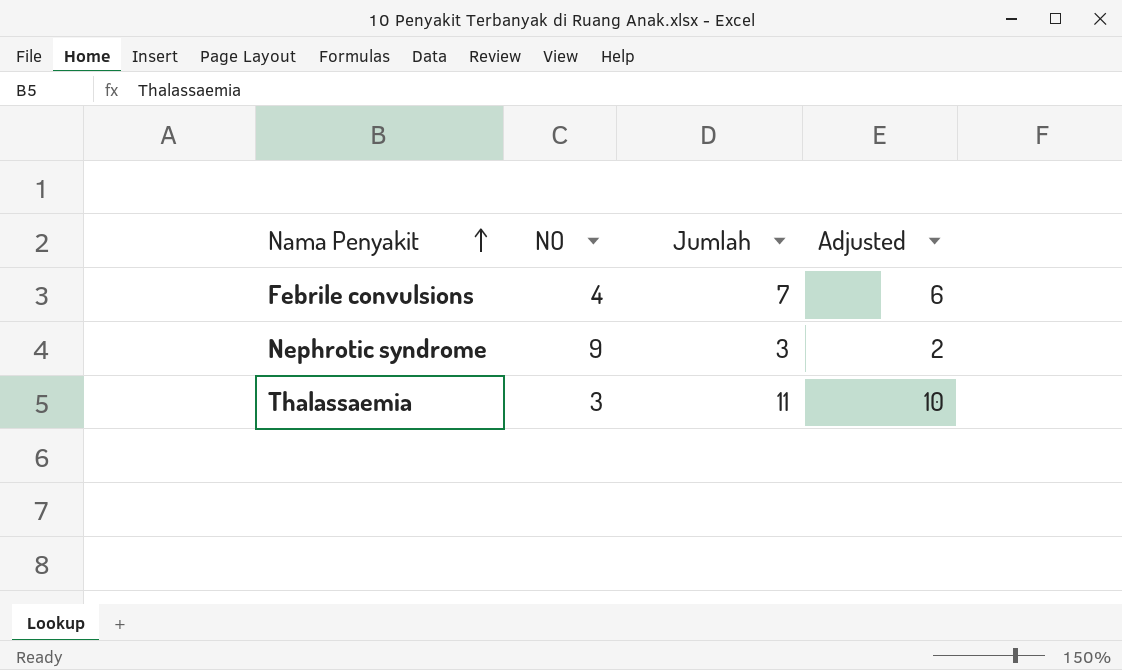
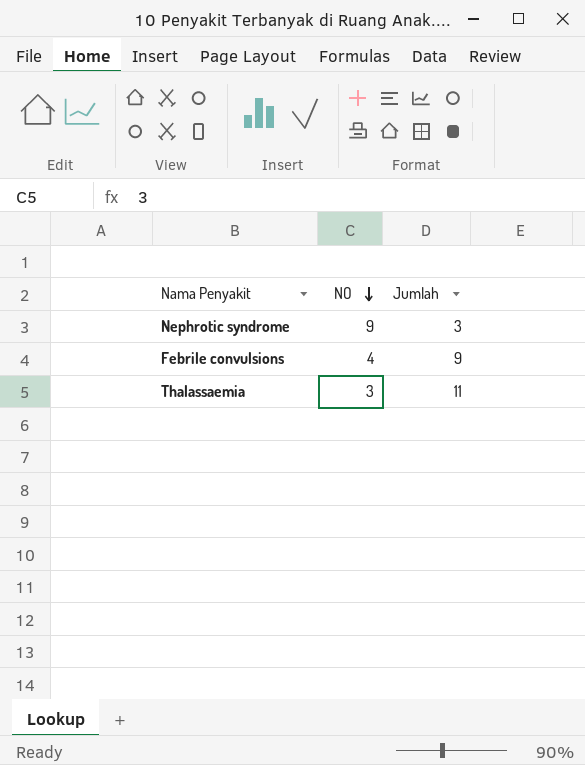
row order: Nama Penyakit ascending -> NO descending
column Adjusted | formula: [Jumlah] - 1 -> none
Febrile convulsions | Jumlah: 7 -> 9

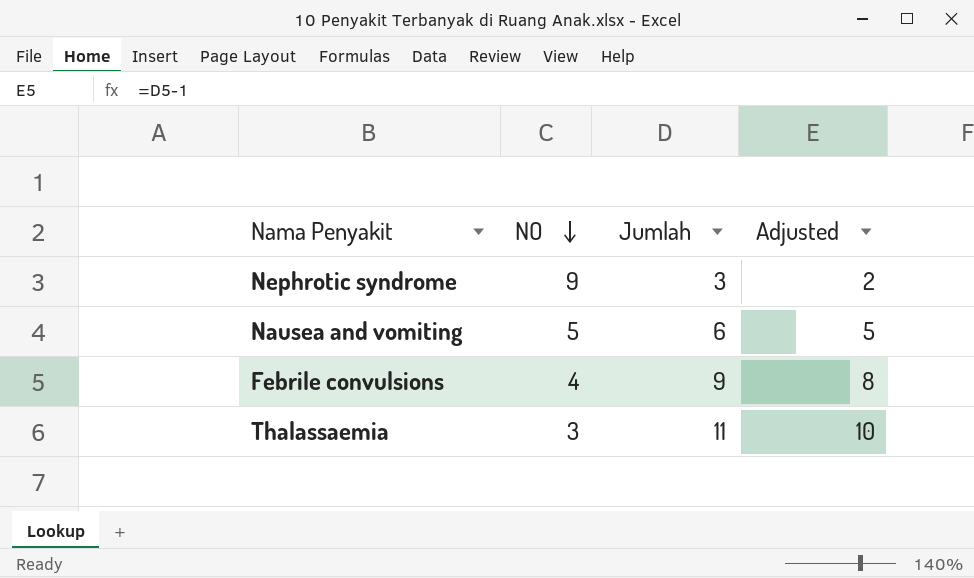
column Adjusted | formula: none -> [Jumlah] - 1
row Nausea and vomiting: none -> 5 | 6 | 5

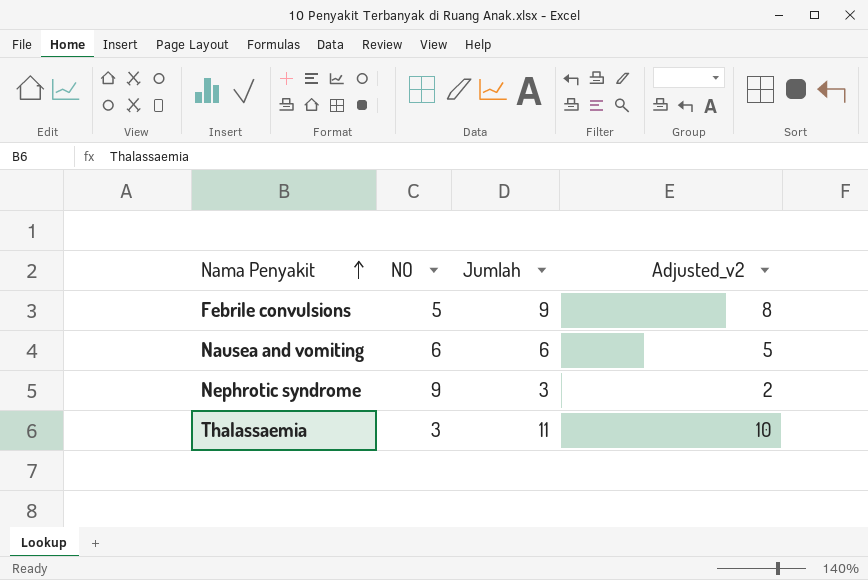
row order: NO descending -> Nama Penyakit ascending
column name: Adjusted -> Adjusted_v2
Febrile convulsions | NO: 4 -> 5
Nausea and vomiting | NO: 5 -> 6

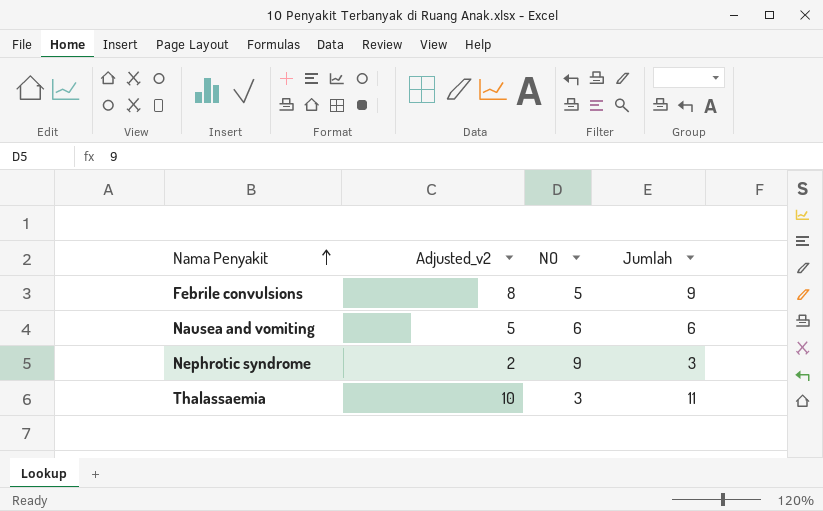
column Adjusted_v2 | position: 4 -> 2

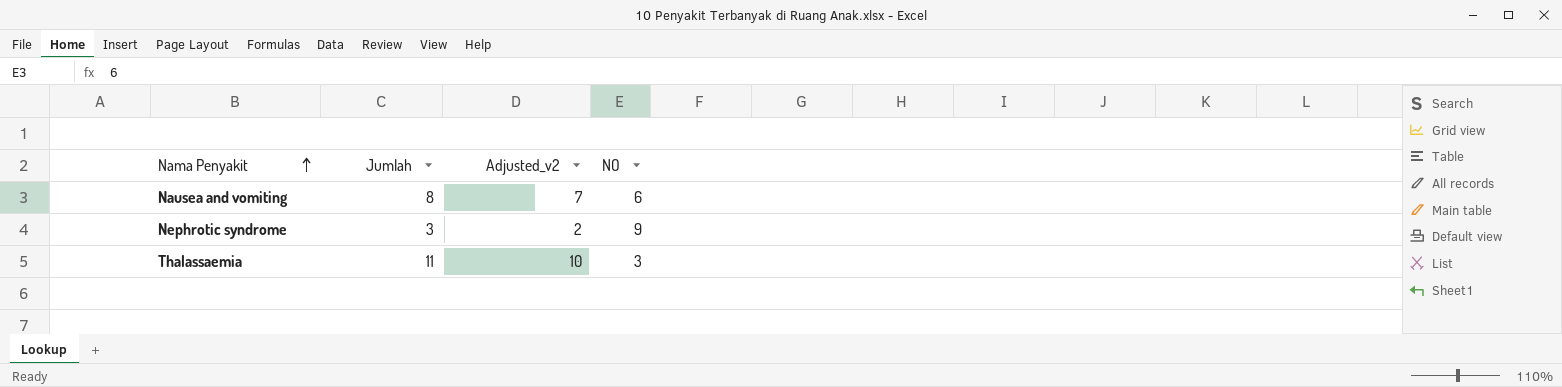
column Jumlah | position: 4 -> 2
row Febrile convulsions: 8 | 5 | 9 -> none
Nausea and vomiting | Jumlah: 6 -> 8
Nausea and vomiting | Adjusted_v2: 5 -> 7

